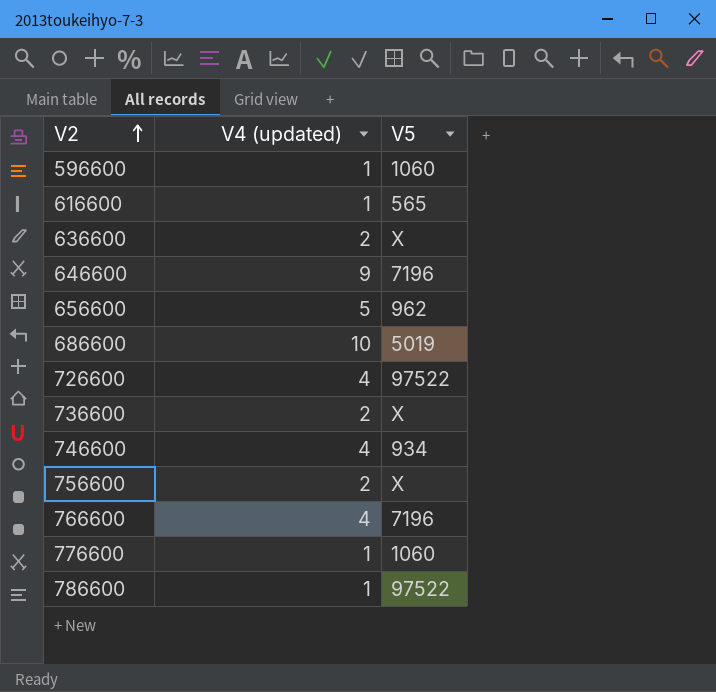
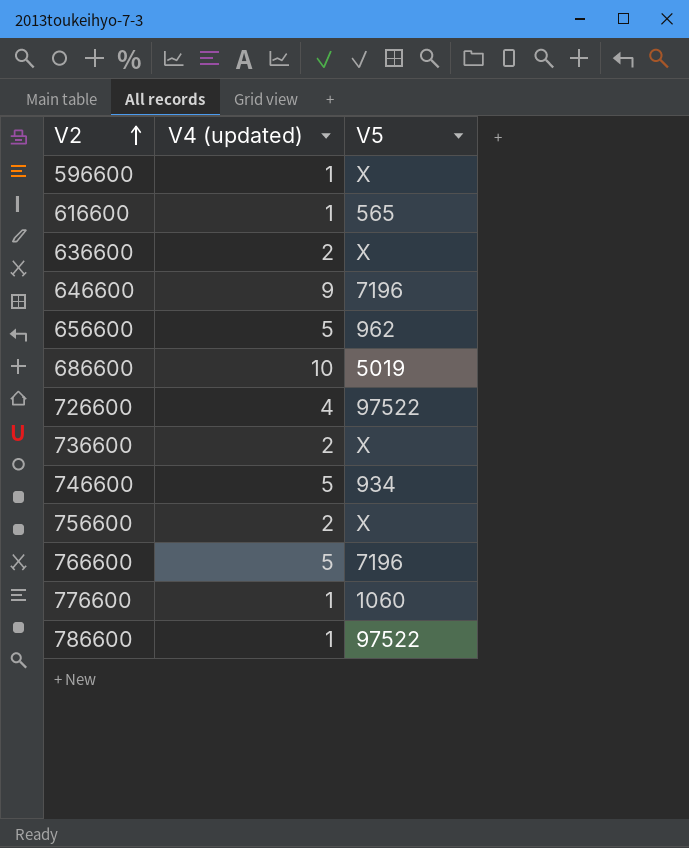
596600 | V5: 1060 -> X
746600 | V4 (updated): 4 -> 5
766600 | V4 (updated): 4 -> 5

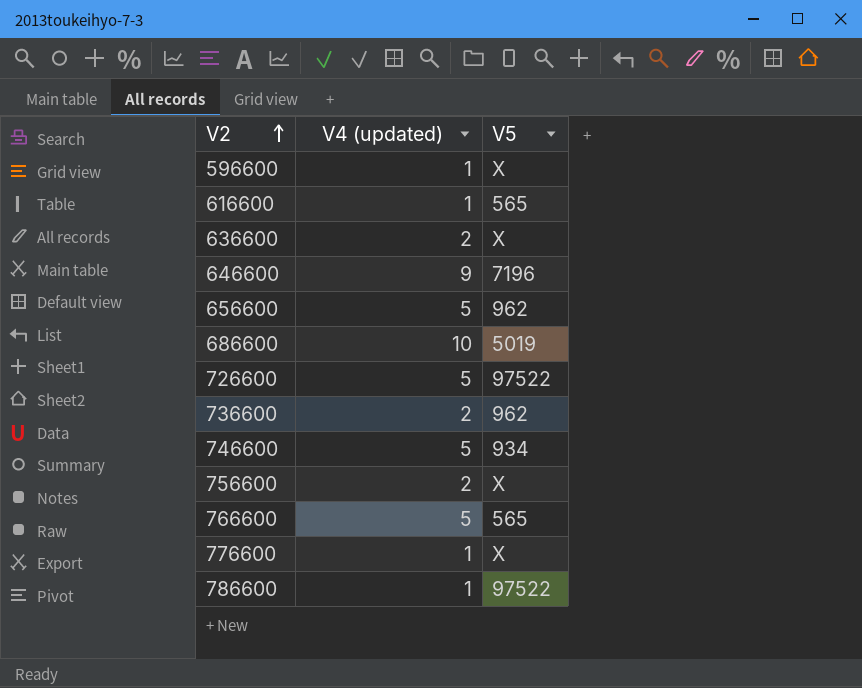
726600 | V4 (updated): 4 -> 5
736600 | V5: X -> 962
766600 | V5: 7196 -> 565
776600 | V5: 1060 -> X

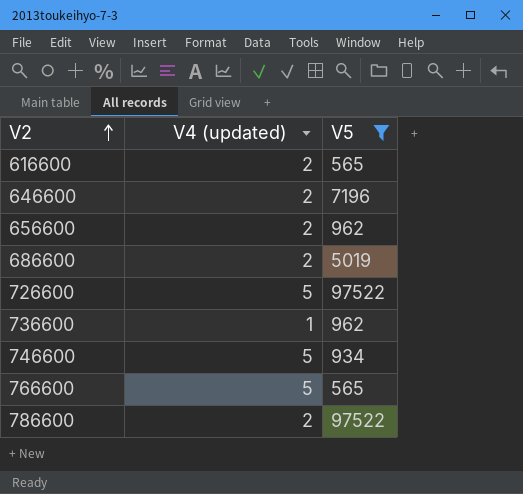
filter: none -> V5 != X
616600 | V4 (updated): 1 -> 2
646600 | V4 (updated): 9 -> 2
656600 | V4 (updated): 5 -> 2
686600 | V4 (updated): 10 -> 2
736600 | V4 (updated): 2 -> 1
786600 | V4 (updated): 1 -> 2

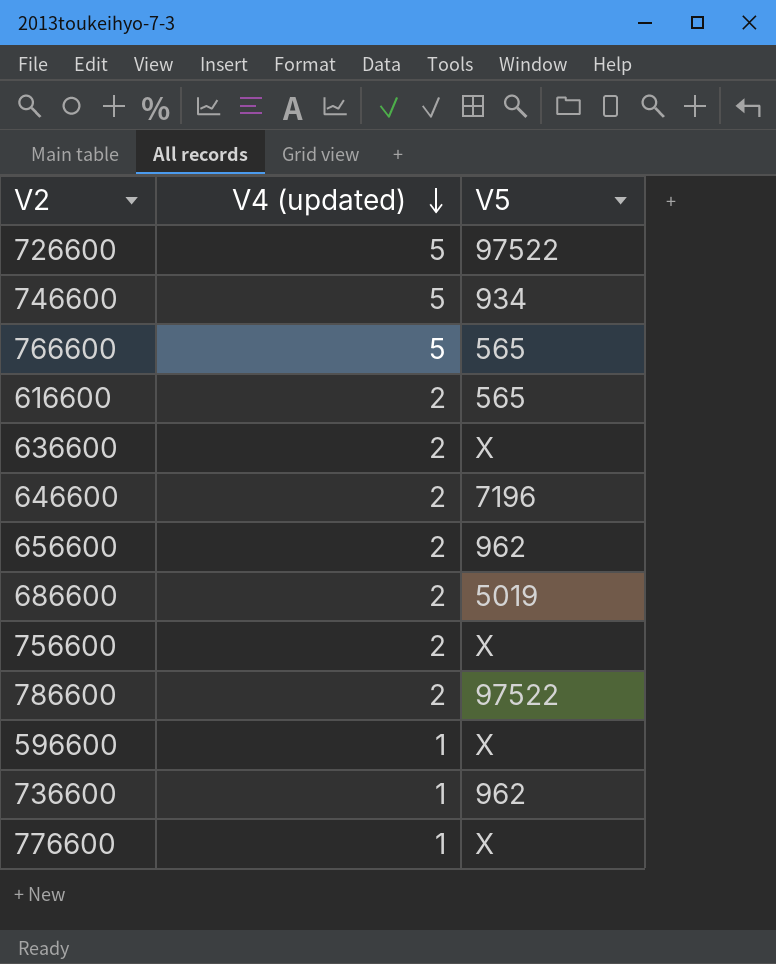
filter: V5 != X -> none
row order: V2 ascending -> V4 (updated) descending

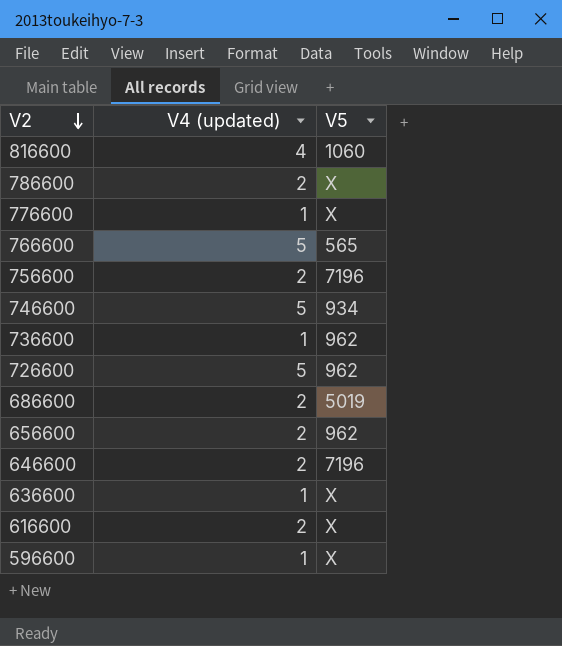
row order: V4 (updated) descending -> V2 descending
row 816600: none -> 4 | 1060
786600 | V5: 97522 -> X
756600 | V5: X -> 7196
726600 | V5: 97522 -> 962
636600 | V4 (updated): 2 -> 1
616600 | V5: 565 -> X

